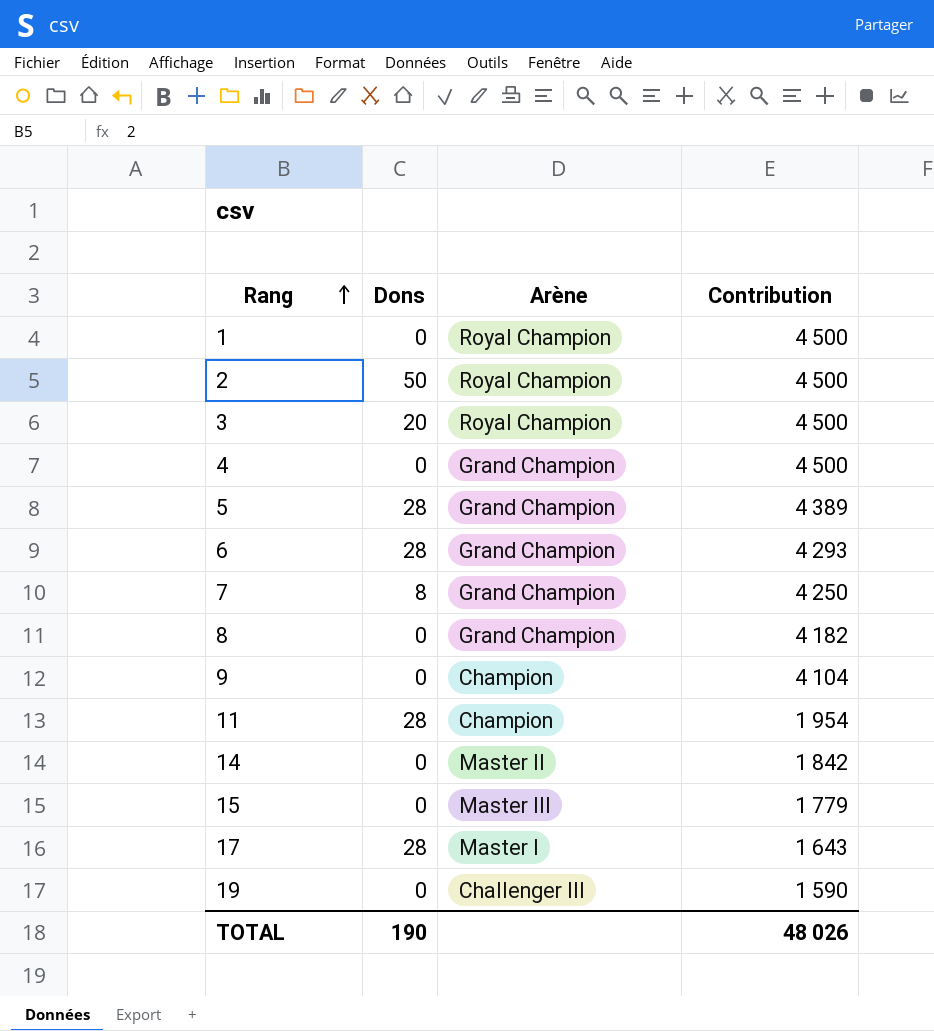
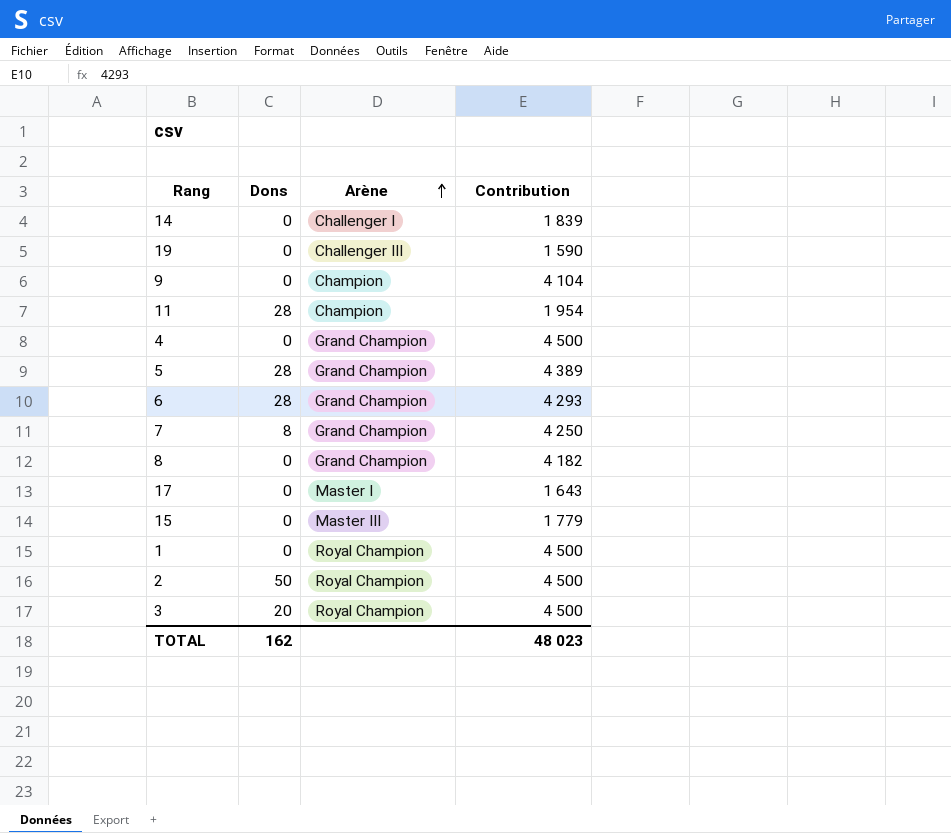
row order: Rang ascending -> Arène ascending
14 | Arène: Master II -> Challenger I
14 | Contribution: 1 842 -> 1 839
17 | Dons: 28 -> 0
TOTAL | Dons: 190 -> 162
TOTAL | Contribution: 48 026 -> 48 023

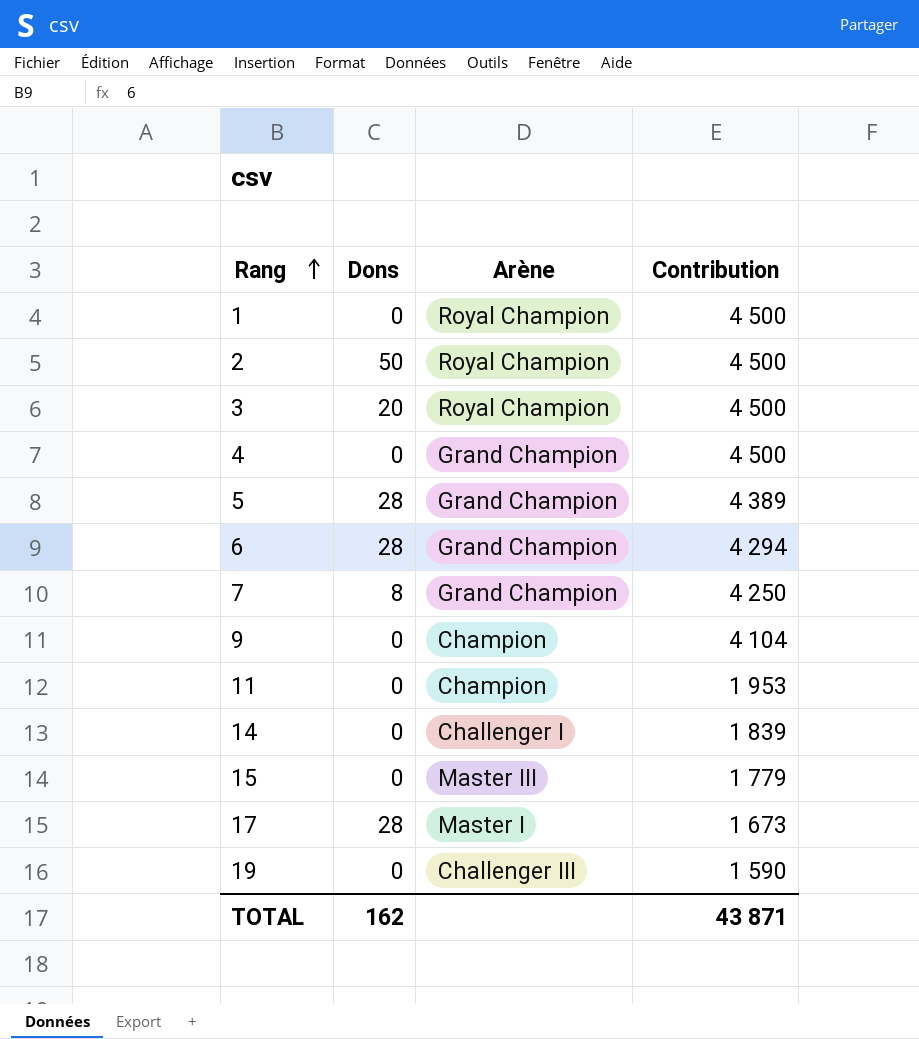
row order: Arène ascending -> Rang ascending
row 8: 0 | Grand Champion | 4 182 -> none
6 | Contribution: 4 293 -> 4 294
11 | Dons: 28 -> 0
11 | Contribution: 1 954 -> 1 953
17 | Dons: 0 -> 28
17 | Contribution: 1 643 -> 1 673
TOTAL | Contribution: 48 023 -> 43 871

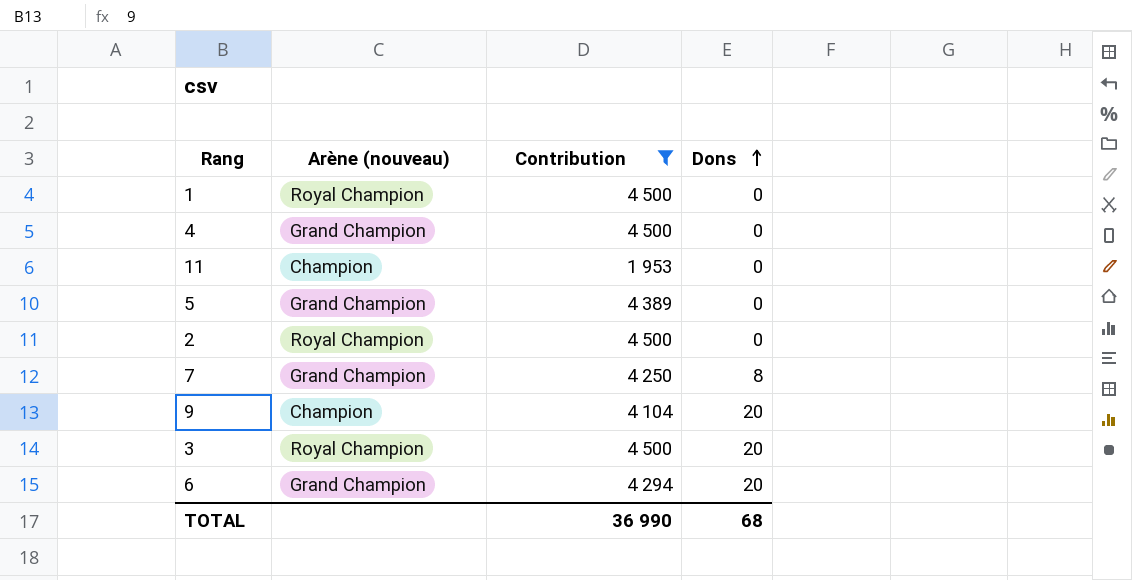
filter: none -> Contribution >= 1 953
row order: Rang ascending -> Dons ascending
column name: Arène -> Arène (nouveau)
column Dons | position: 2 -> 4
5 | Dons: 28 -> 0
2 | Dons: 50 -> 0
9 | Dons: 0 -> 20
6 | Dons: 28 -> 20
TOTAL | Contribution: 43 871 -> 36 990
TOTAL | Dons: 162 -> 68

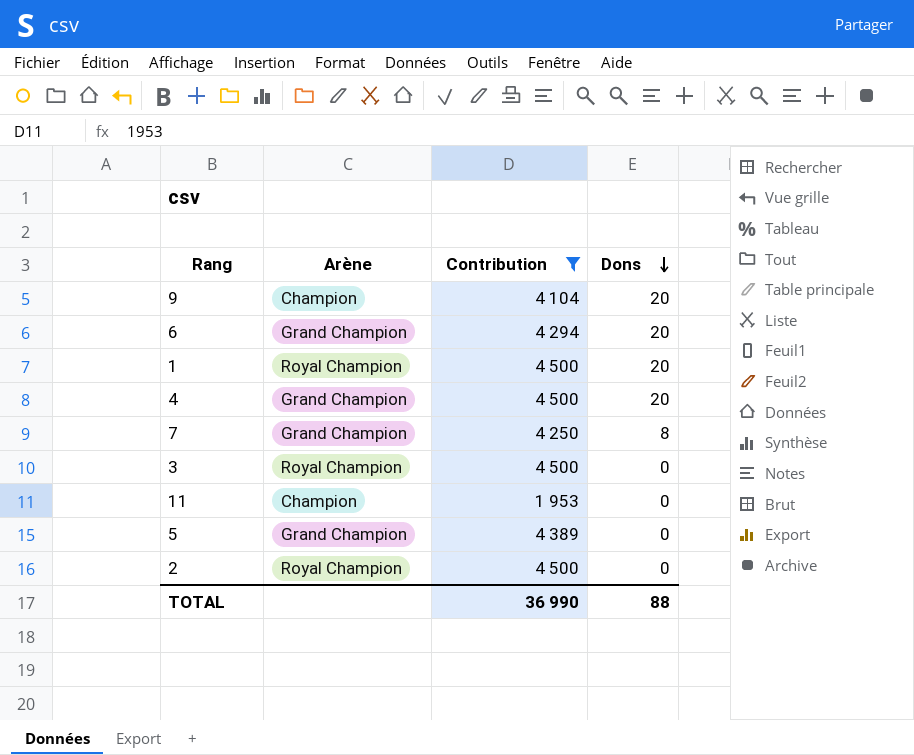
row order: Dons ascending -> Dons descending
column name: Arène (nouveau) -> Arène
1 | Dons: 0 -> 20
4 | Dons: 0 -> 20
3 | Dons: 20 -> 0
TOTAL | Dons: 68 -> 88

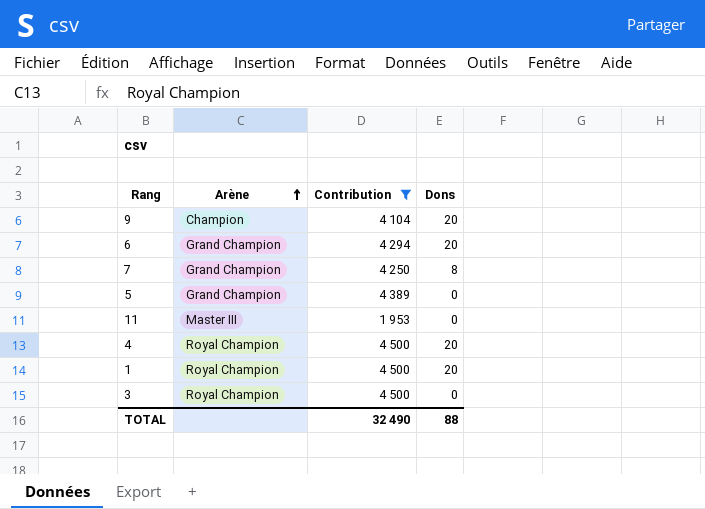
row order: Dons descending -> Arène ascending
row 2: Royal Champion | 4 500 | 0 -> none
11 | Arène: Champion -> Master III
4 | Arène: Grand Champion -> Royal Champion
TOTAL | Contribution: 36 990 -> 32 490

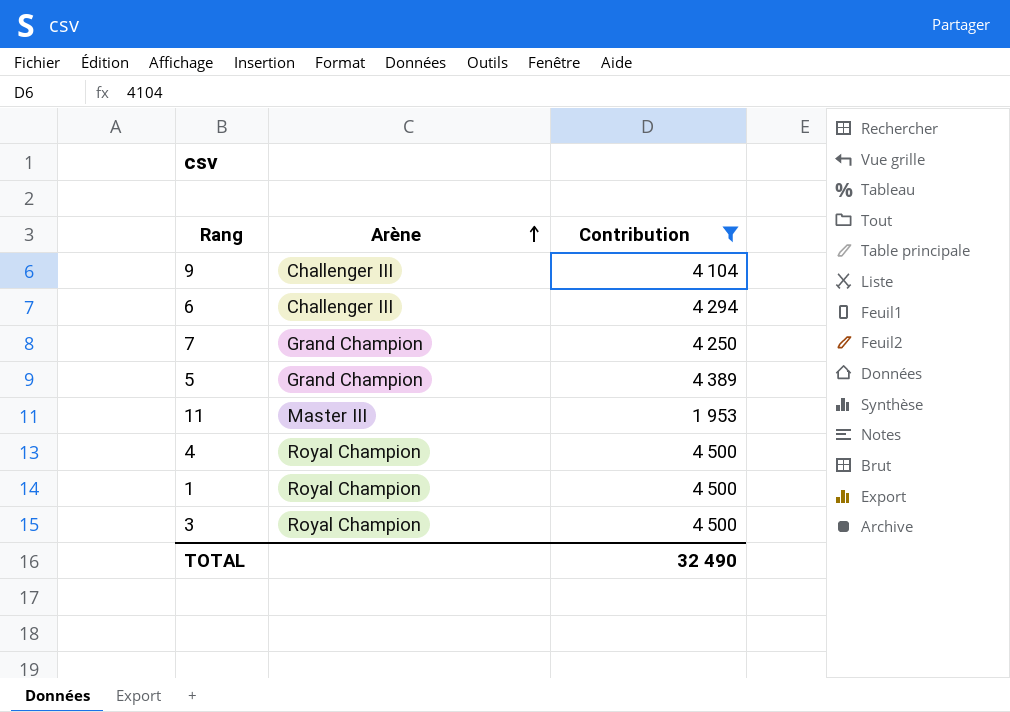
column Dons | position: 4 -> none
9 | Arène: Champion -> Challenger III
6 | Arène: Grand Champion -> Challenger III

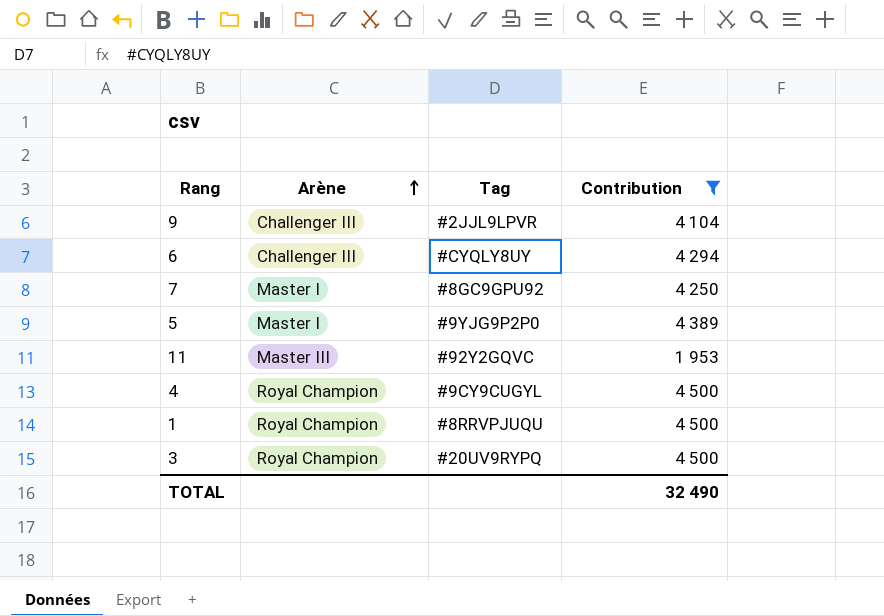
column Tag | position: none -> 3
7 | Arène: Grand Champion -> Master I
5 | Arène: Grand Champion -> Master I

